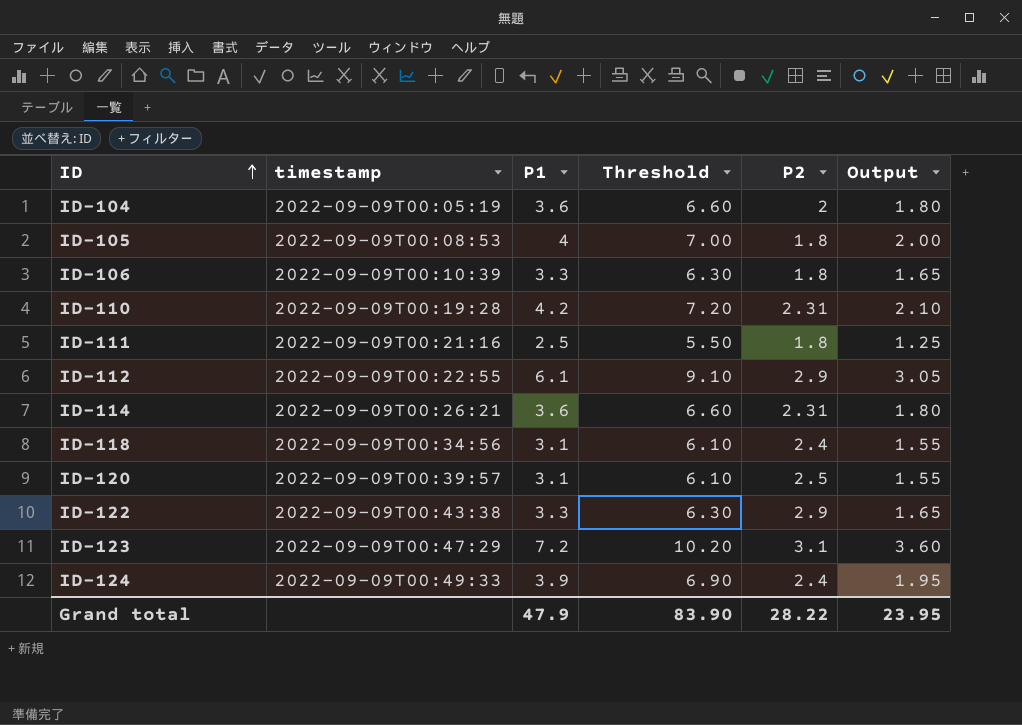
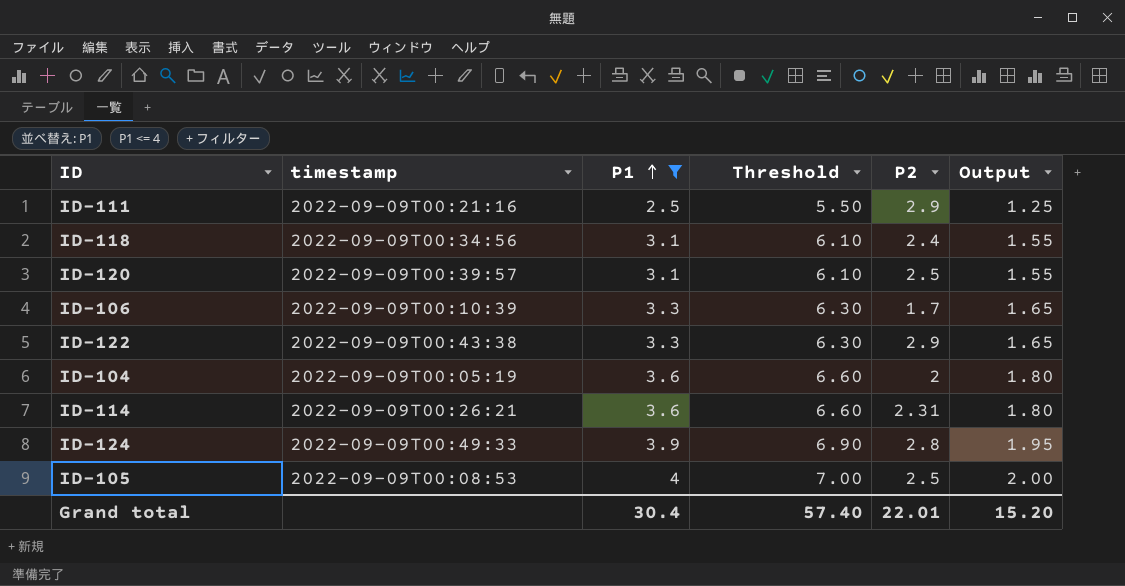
filter: none -> P1 <= 4
row order: ID ascending -> P1 ascending
ID-111 | P2: 1.8 -> 2.9
ID-106 | P2: 1.8 -> 1.7
ID-124 | P2: 2.4 -> 2.8
ID-105 | P2: 1.8 -> 2.5
Grand total | P1: 47.9 -> 30.4
Grand total | Threshold: 83.90 -> 57.40
Grand total | P2: 28.22 -> 22.01
Grand total | Output: 23.95 -> 15.20

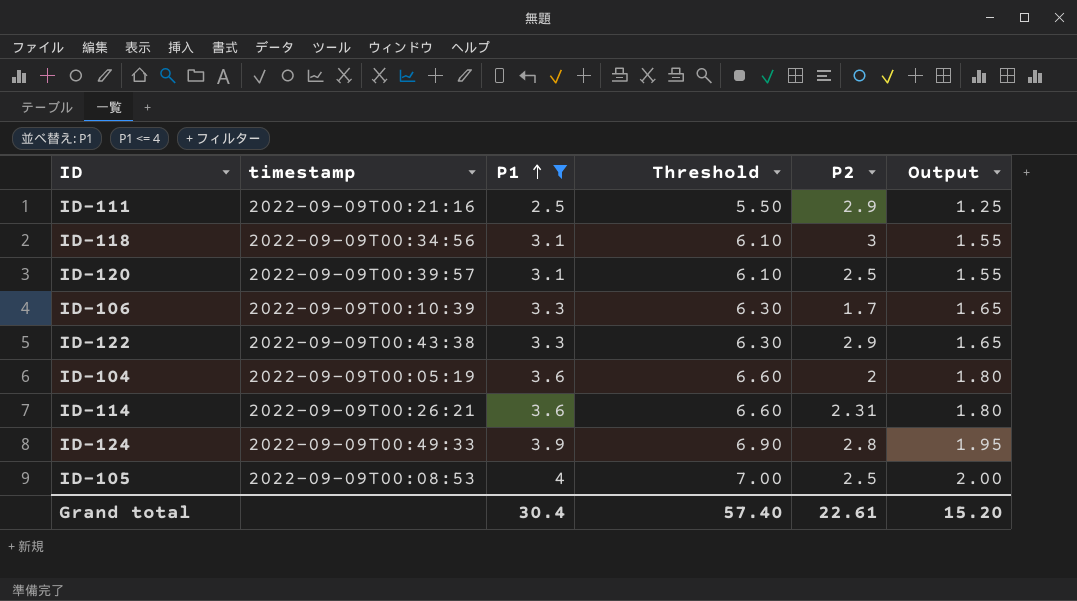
ID-118 | P2: 2.4 -> 3
Grand total | P2: 22.01 -> 22.61

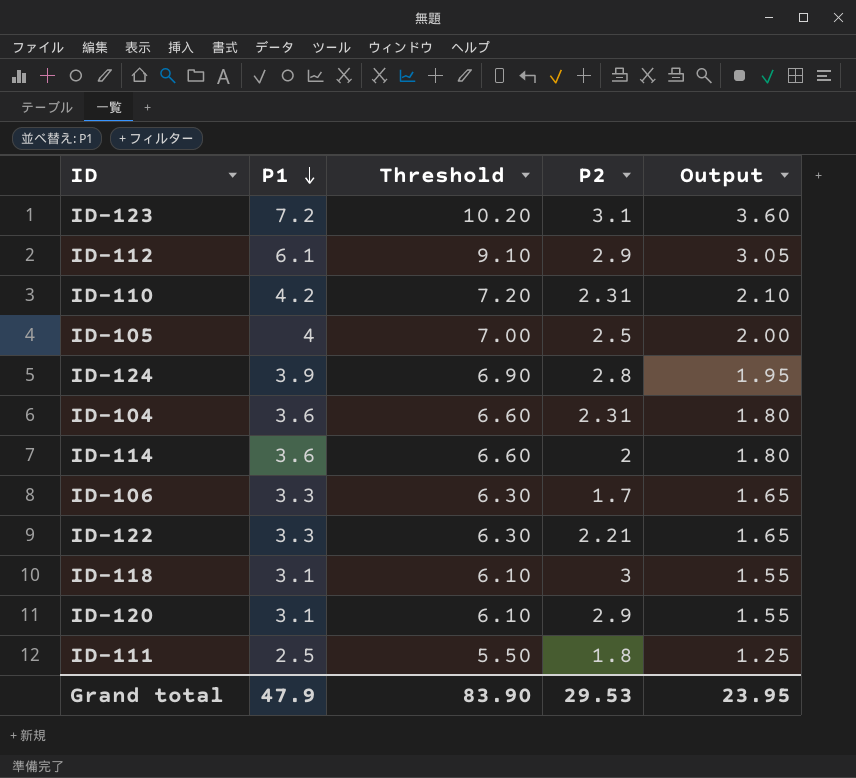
filter: P1 <= 4 -> none
row order: P1 ascending -> P1 descending
column timestamp | position: 2 -> none
ID-104 | P2: 2 -> 2.31
ID-114 | P2: 2.31 -> 2
ID-122 | P2: 2.9 -> 2.21
ID-120 | P2: 2.5 -> 2.9
ID-111 | P2: 2.9 -> 1.8
Grand total | P1: 30.4 -> 47.9
Grand total | Threshold: 57.40 -> 83.90
Grand total | P2: 22.61 -> 29.53
Grand total | Output: 15.20 -> 23.95

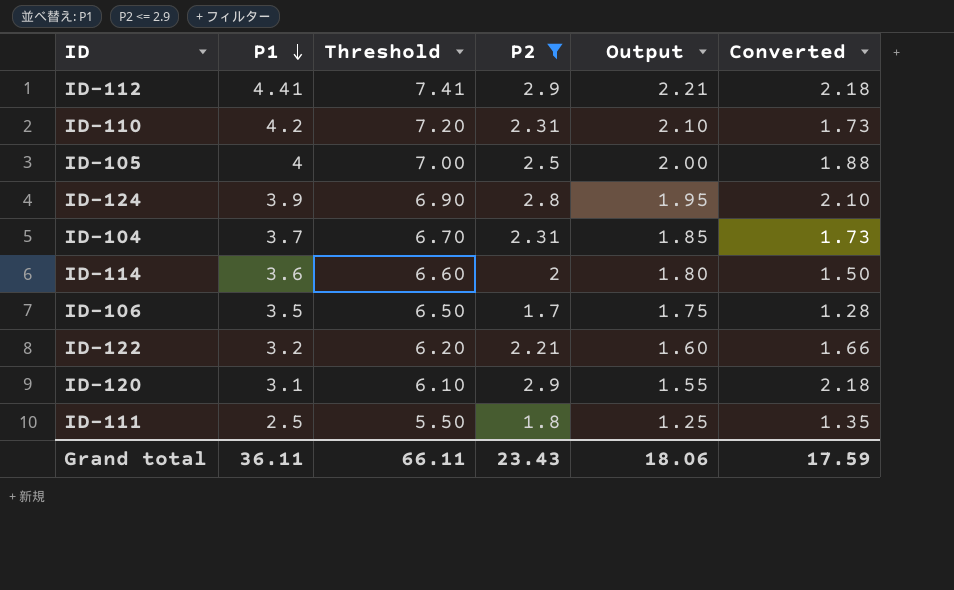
filter: none -> P2 <= 2.9
column Converted | formula: none -> [P2] * 0.75
ID-112 | P1: 6.1 -> 4.41
ID-112 | Threshold: 9.10 -> 7.41
ID-112 | Output: 3.05 -> 2.21
ID-104 | P1: 3.6 -> 3.7
ID-104 | Threshold: 6.60 -> 6.70
ID-104 | Output: 1.80 -> 1.85
ID-106 | P1: 3.3 -> 3.5
ID-106 | Threshold: 6.30 -> 6.50
ID-106 | Output: 1.65 -> 1.75
ID-122 | P1: 3.3 -> 3.2
ID-122 | Threshold: 6.30 -> 6.20
ID-122 | Output: 1.65 -> 1.60
Grand total | P1: 47.9 -> 36.11
Grand total | Threshold: 83.90 -> 66.11
Grand total | P2: 29.53 -> 23.43
Grand total | Output: 23.95 -> 18.06

